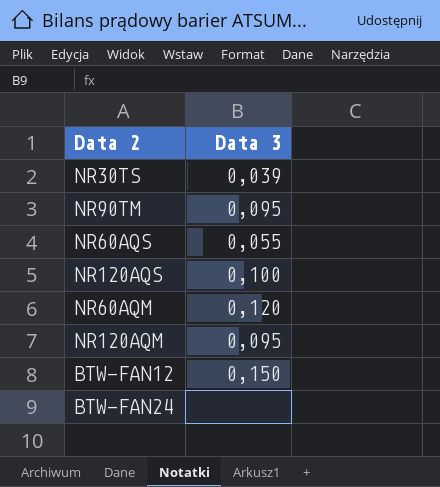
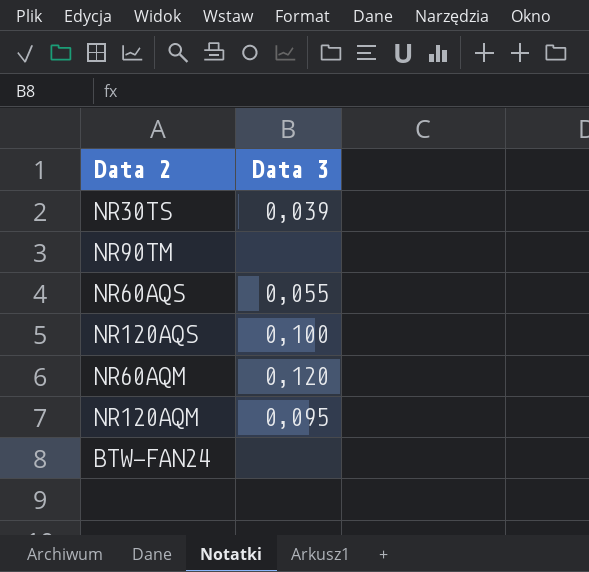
row BTW-FAN12: 0,150 -> none
NR90TM | Data 3: 0,095 -> none

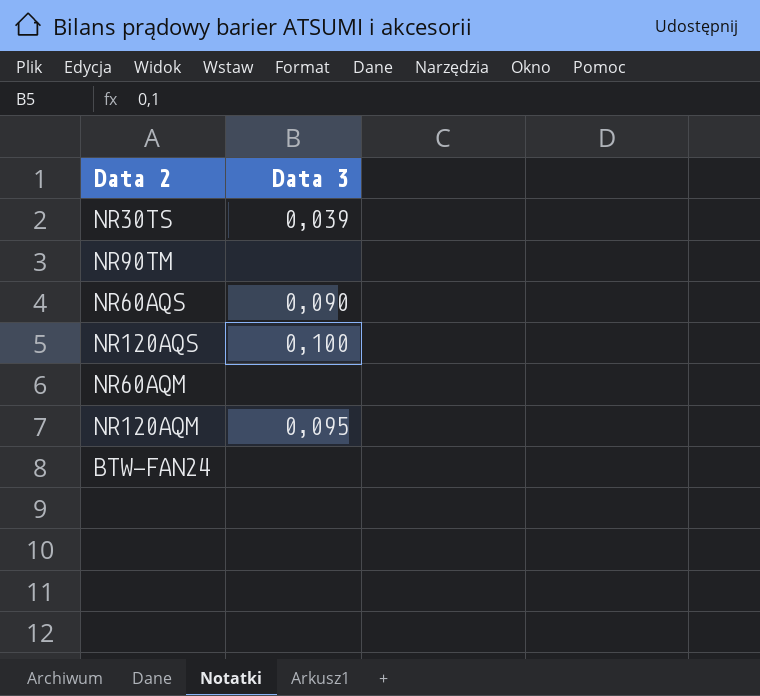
NR60AQS | Data 3: 0,055 -> 0,090
NR60AQM | Data 3: 0,120 -> none

